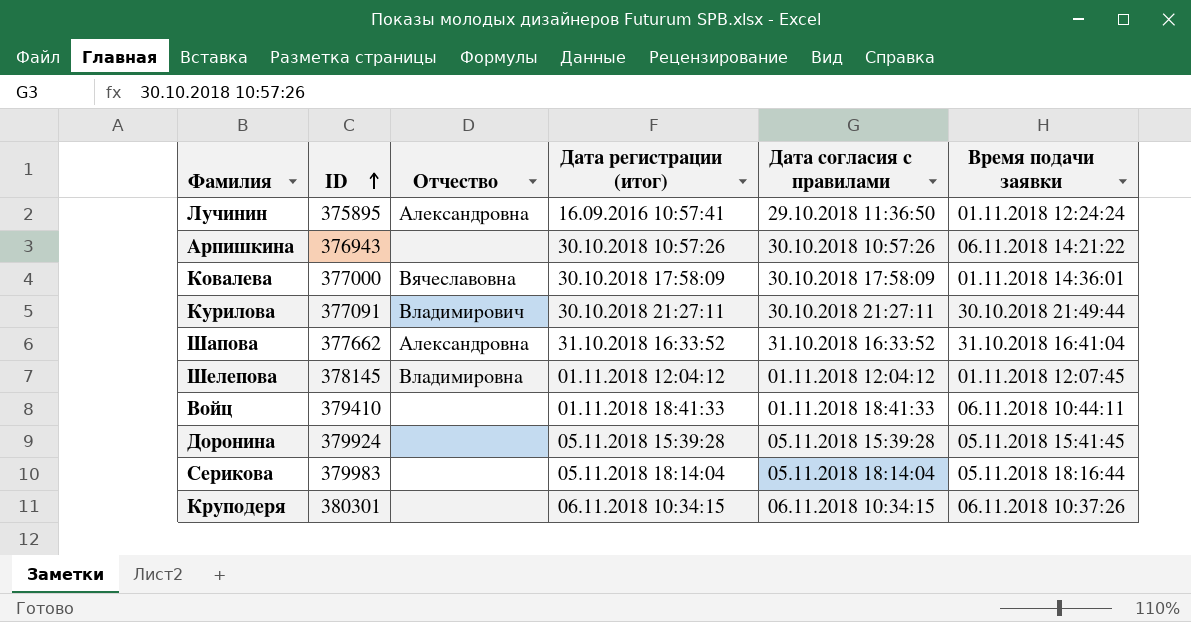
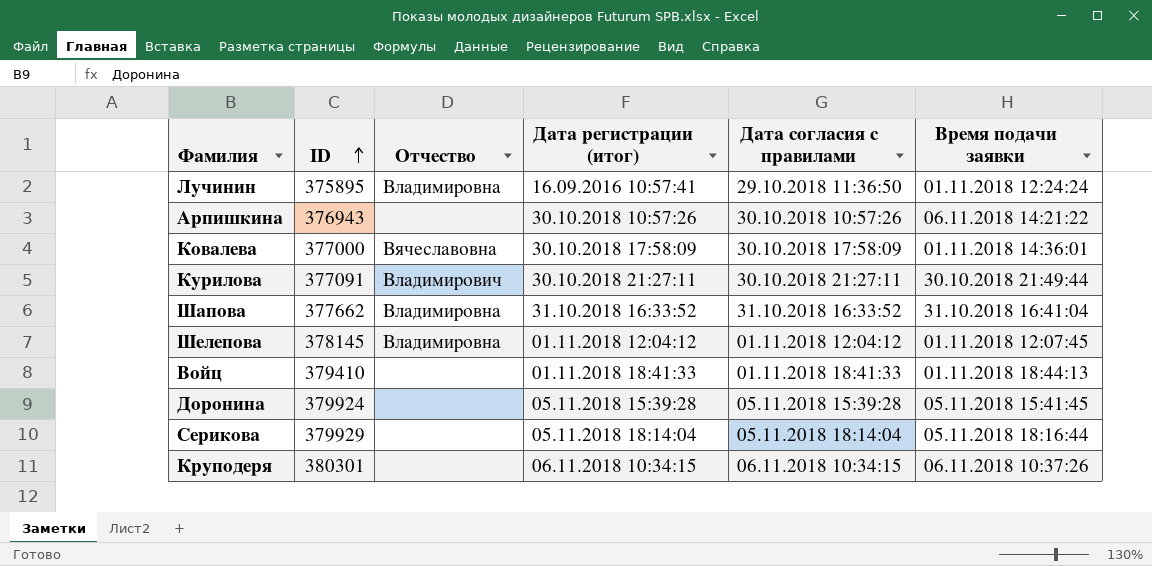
Лучинин | Отчество: Александровна -> Владимировна
Шапова | Отчество: Александровна -> Владимировна
Войц | Время подачи заявки: 06.11.2018 10:44:11 -> 01.11.2018 18:44:13
Серикова | ID: 379983 -> 379929

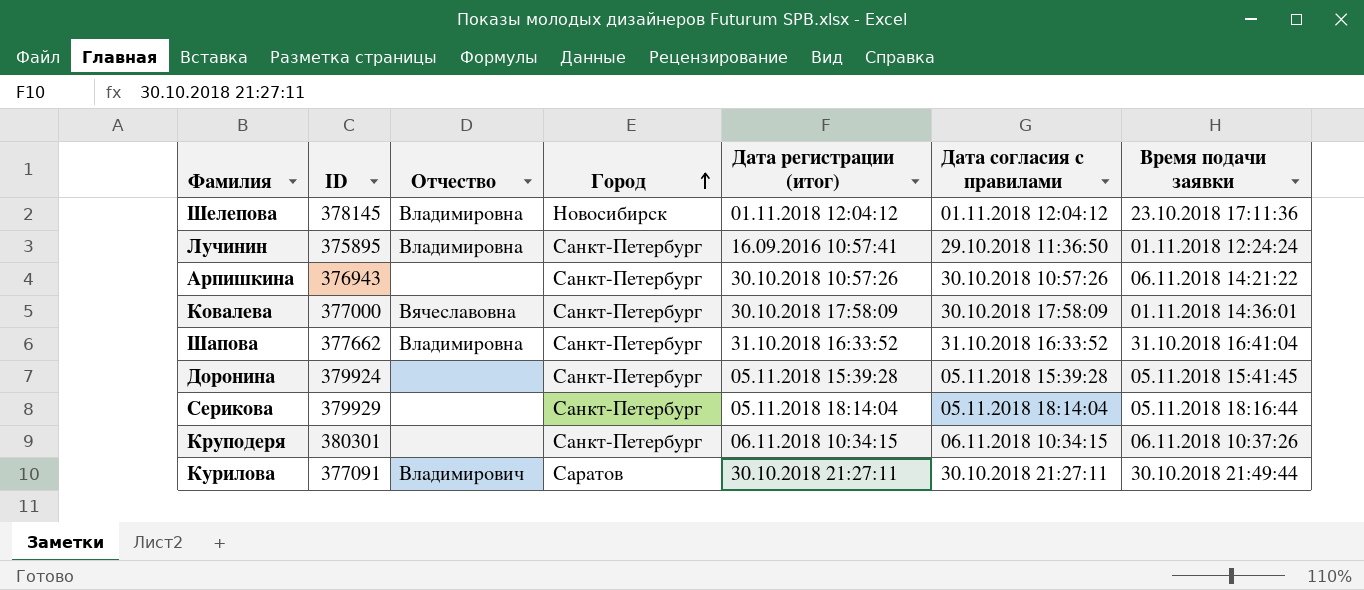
row order: ID ascending -> Город ascending
column Город | position: none -> 4
row Войц: 379410 | none | 01.11.2018 18:41:33 | 01.11.2018 18:41:33 | 01.11.2018 18:44:13 -> none
Шелепова | Время подачи заявки: 01.11.2018 12:07:45 -> 23.10.2018 17:11:36

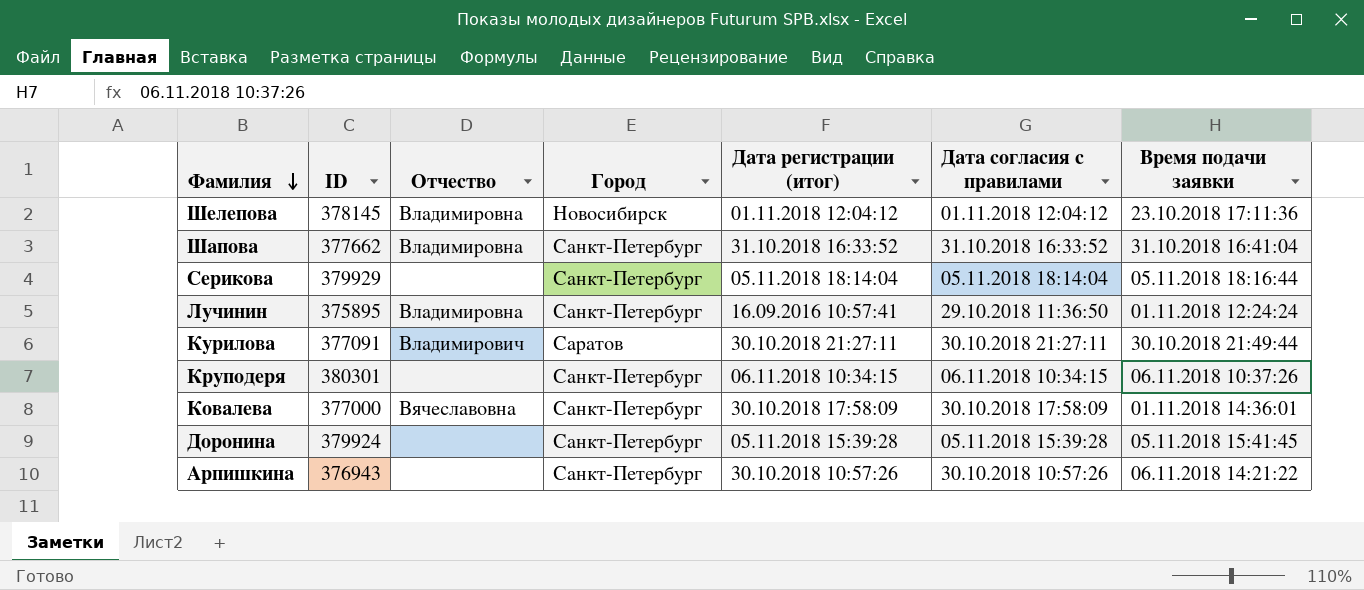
row order: Город ascending -> Фамилия descending

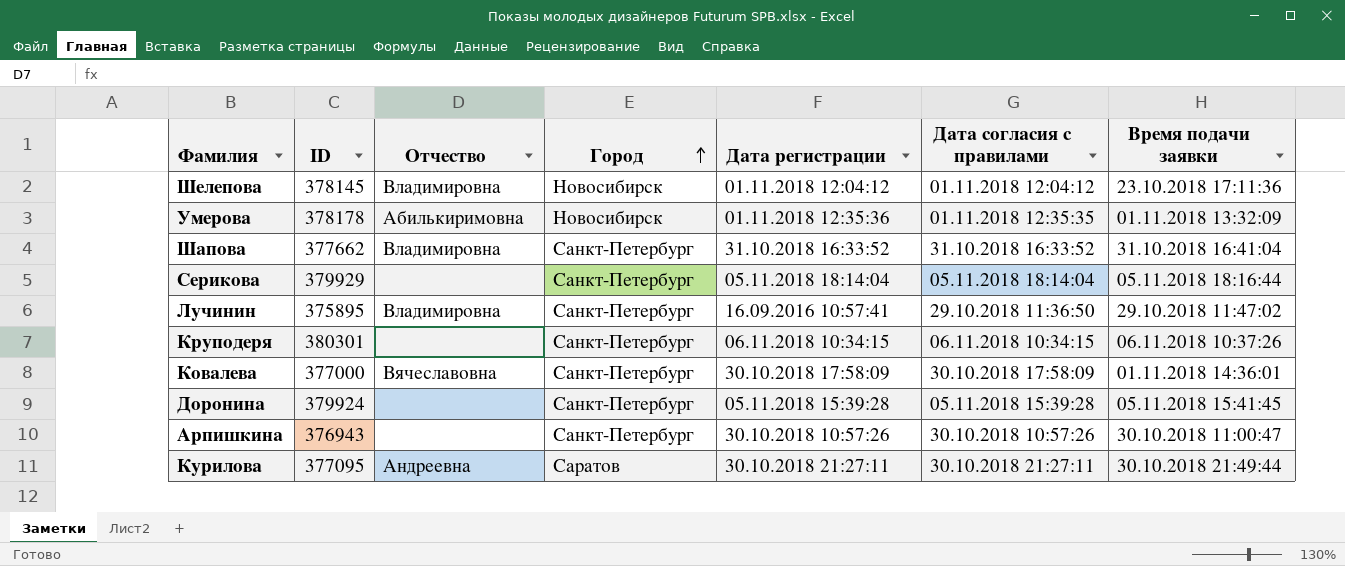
row order: Фамилия descending -> Город ascending
column name: Дата регистрации (итог) -> Дата регистрации
row Умерова: none -> 378178 | Абилькиримовна | Новосибирск | 01.11.2018 12:35:36 | 01.11.2018 12:35:35 | 01.11.2018 13:32:09
Лучинин | Время подачи заявки: 01.11.2018 12:24:24 -> 29.10.2018 11:47:02
Арпишкина | Время подачи заявки: 06.11.2018 14:21:22 -> 30.10.2018 11:00:47
Курилова | ID: 377091 -> 377095
Курилова | Отчество: Владимирович -> Андреевна

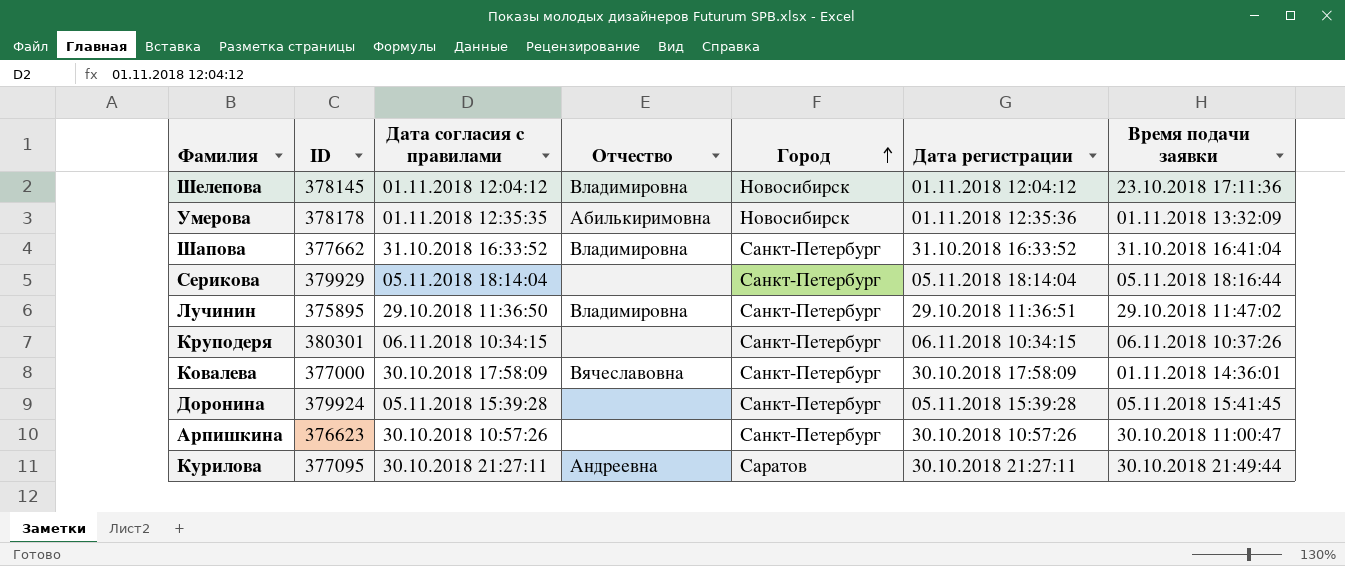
column Дата согласия с правилами | position: 6 -> 3
Лучинин | Дата регистрации: 16.09.2016 10:57:41 -> 29.10.2018 11:36:51
Арпишкина | ID: 376943 -> 376623

